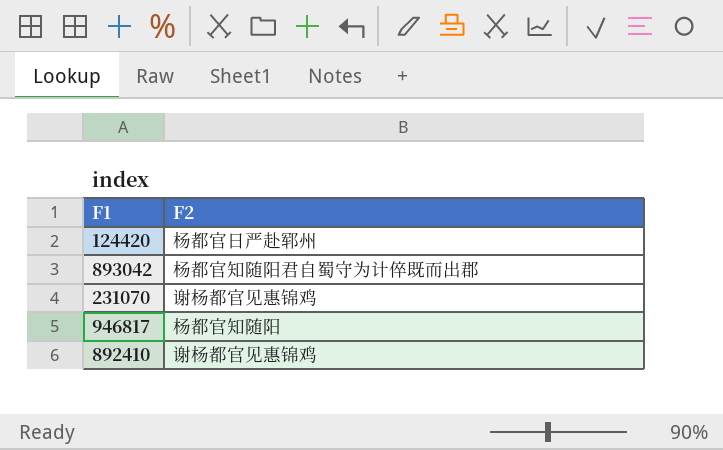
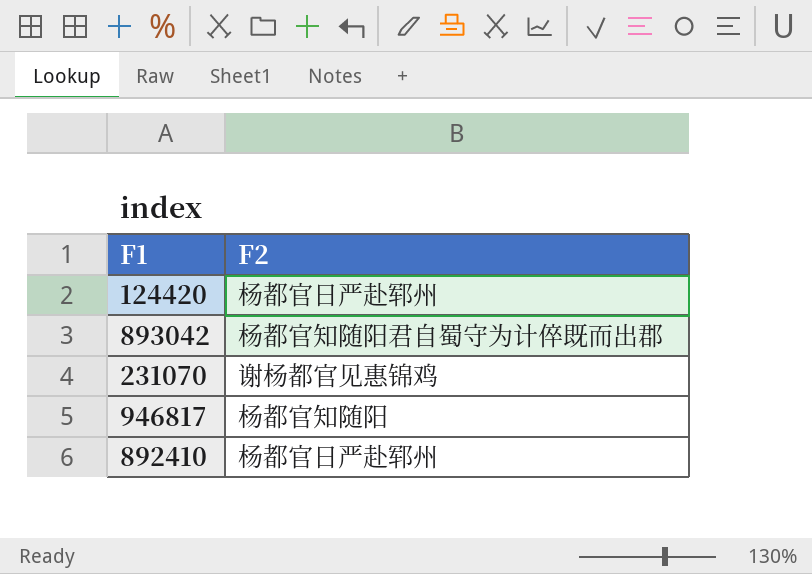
892410 | F2: 谢杨都官见惠锦鸡 -> 杨都官日严赴郓州

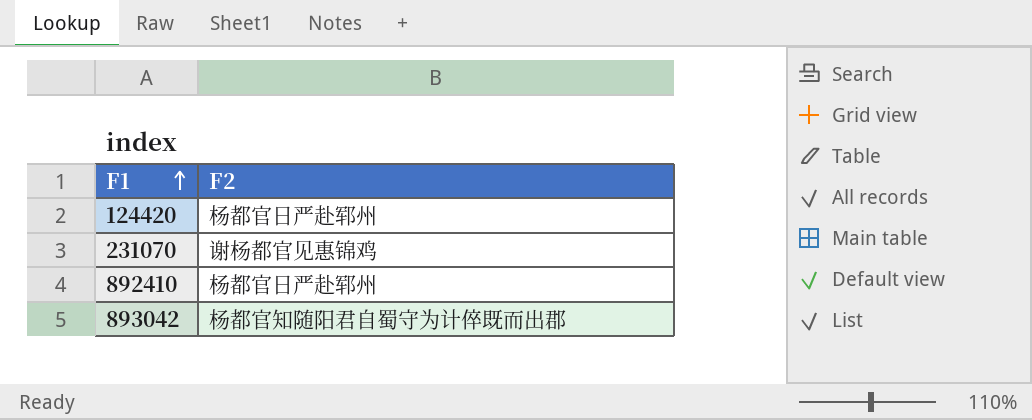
row order: none -> F1 ascending
row 946817: 杨都官知随阳 -> none

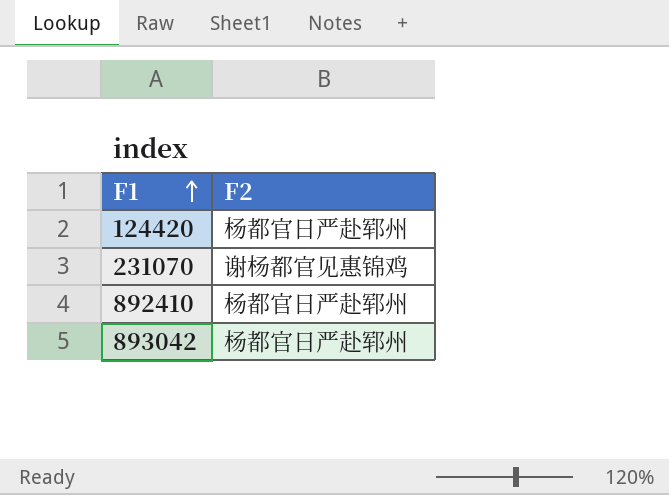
893042 | F2: 杨都官知随阳君自蜀守为计倅既而出郡 -> 杨都官日严赴郓州

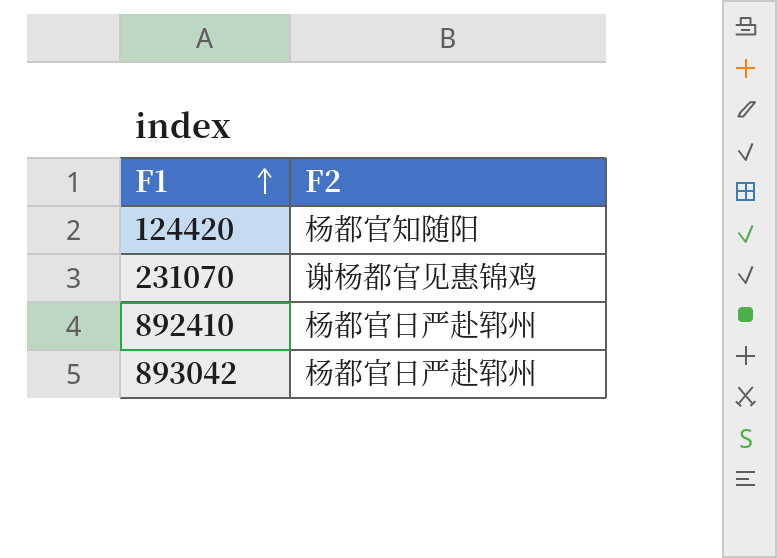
124420 | F2: 杨都官日严赴郓州 -> 杨都官知随阳

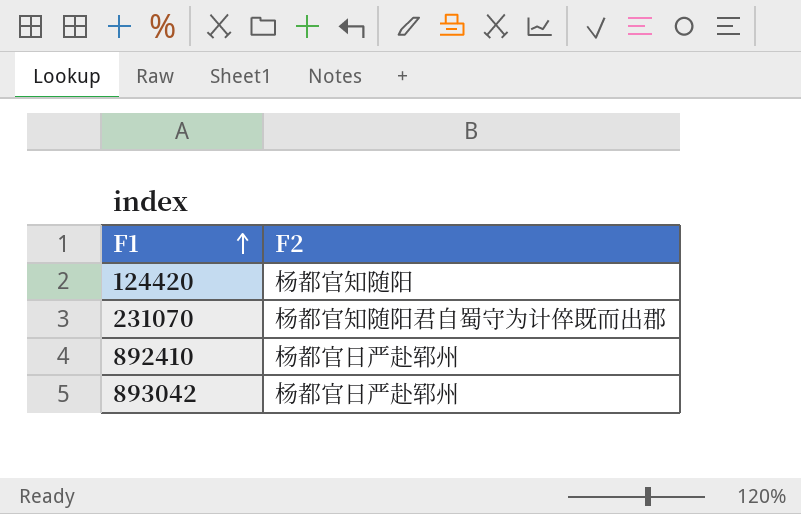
231070 | F2: 谢杨都官见惠锦鸡 -> 杨都官知随阳君自蜀守为计倅既而出郡

